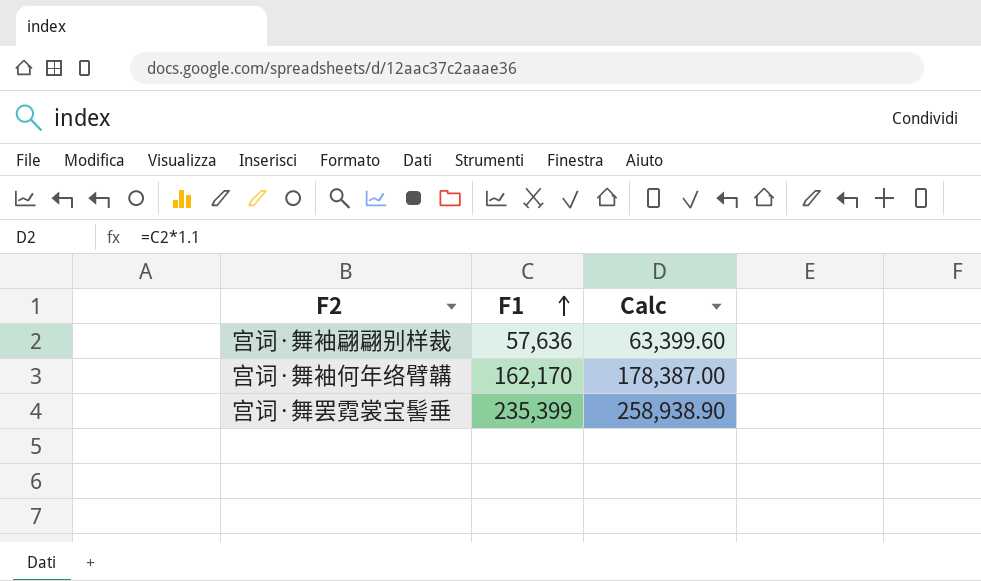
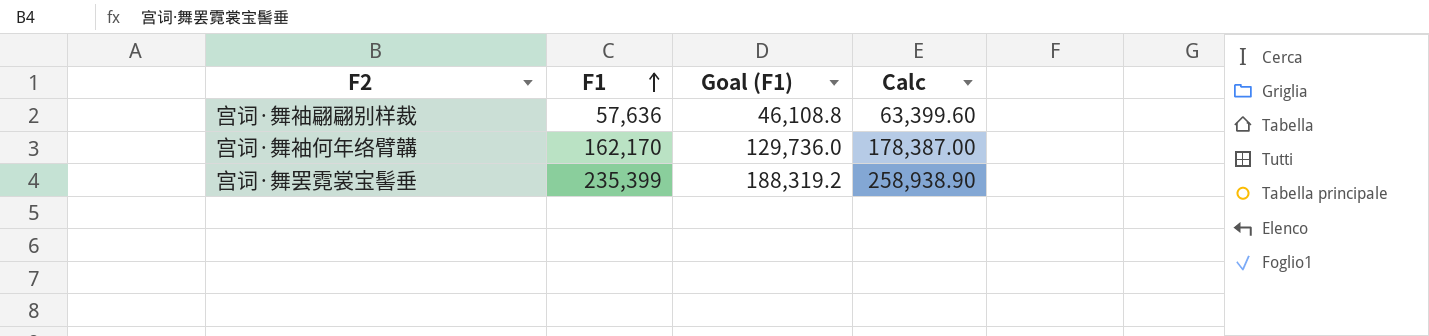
column Goal (F1) | formula: none -> [F1] * 0.8

